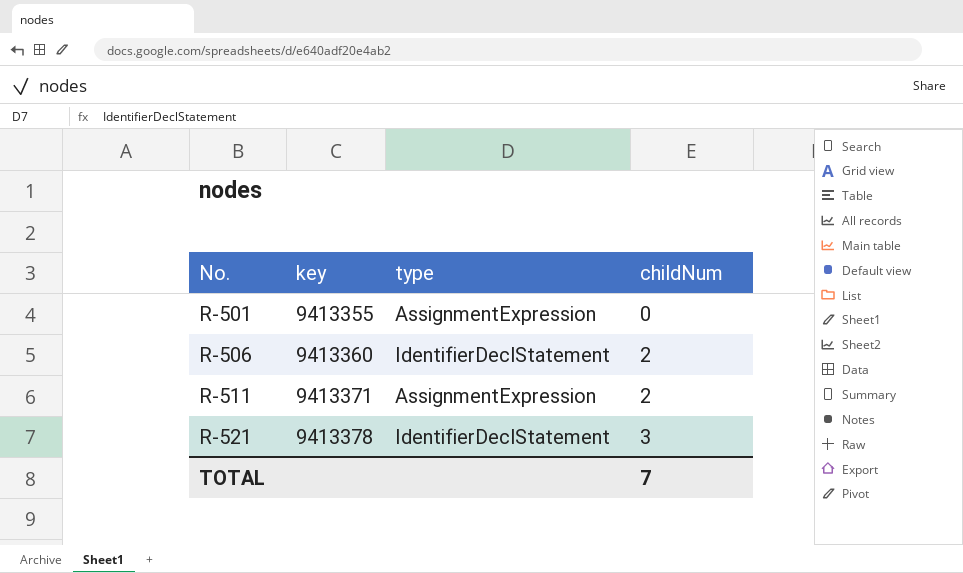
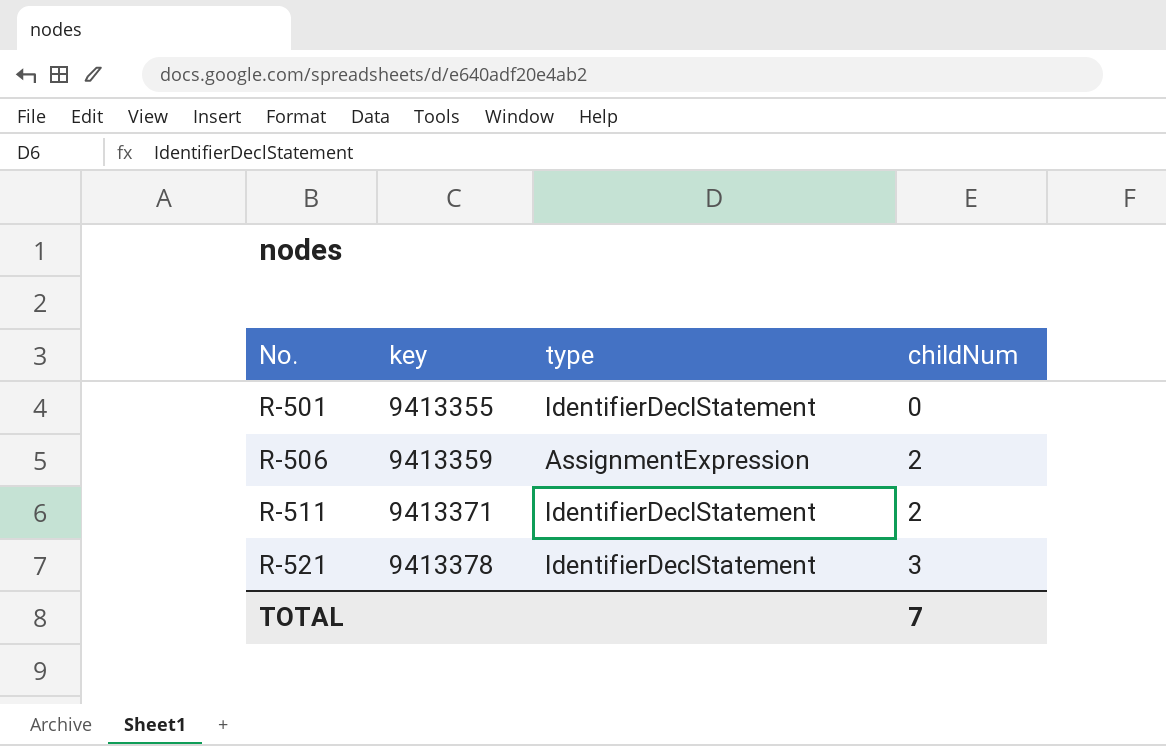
R-501 | type: AssignmentExpression -> IdentifierDeclStatement
R-506 | key: 9413360 -> 9413359
R-506 | type: IdentifierDeclStatement -> AssignmentExpression
R-511 | type: AssignmentExpression -> IdentifierDeclStatement

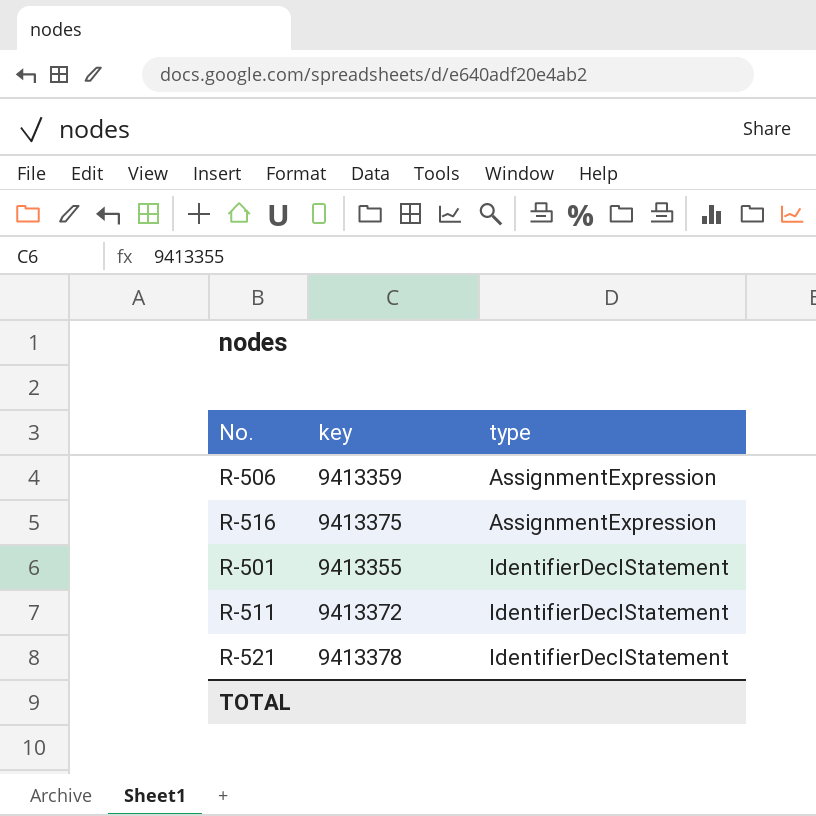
row order: No. ascending -> type ascending
column childNum | position: 4 -> none
row R-516: none -> 9413375 | AssignmentExpression
R-511 | key: 9413371 -> 9413372

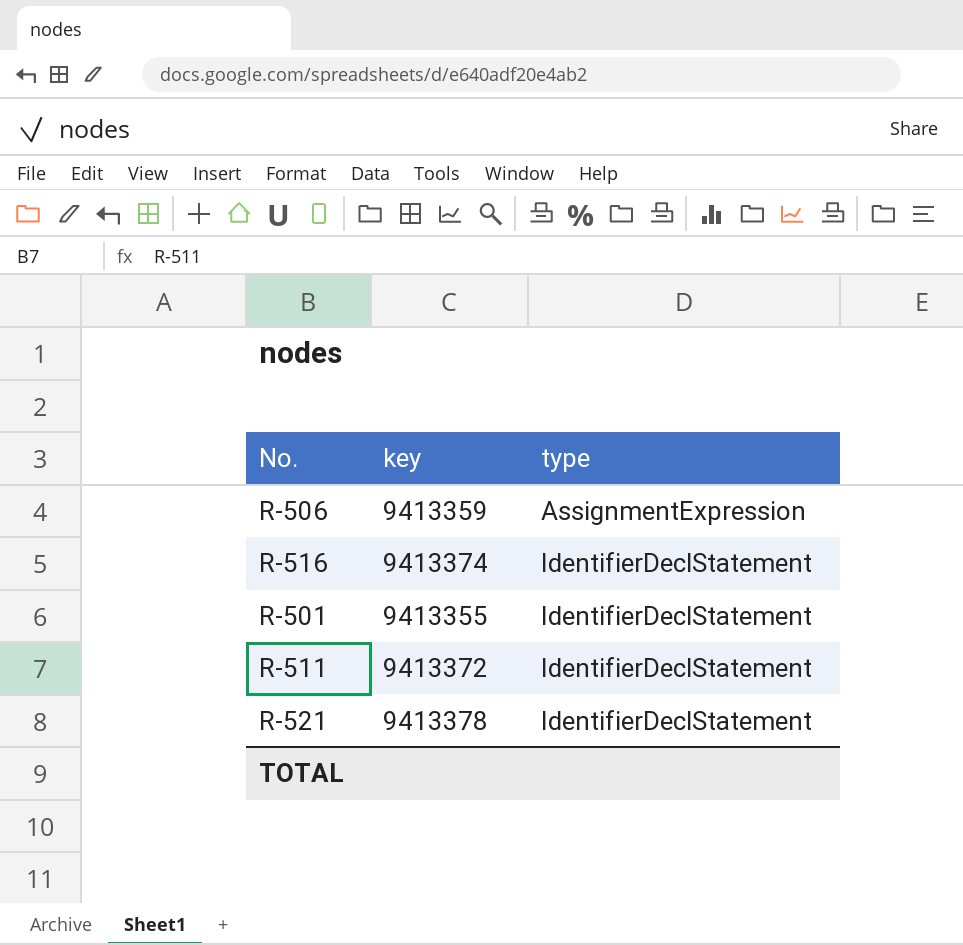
R-516 | key: 9413375 -> 9413374
R-516 | type: AssignmentExpression -> IdentifierDeclStatement

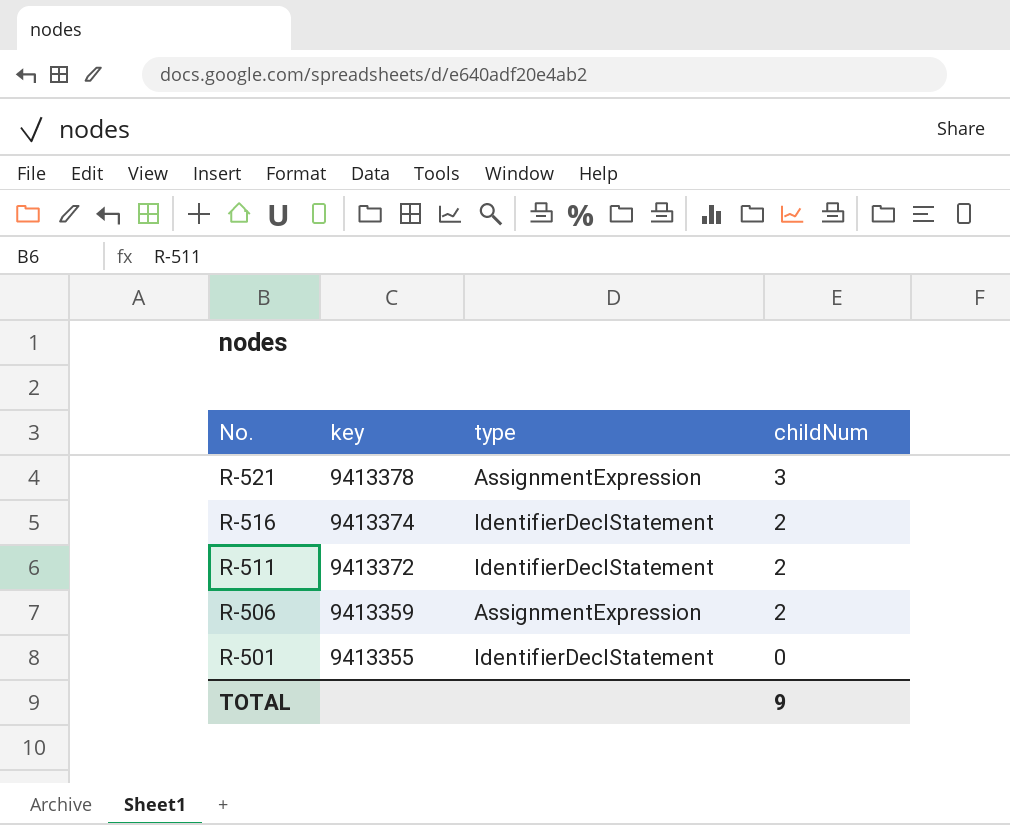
row order: type ascending -> No. descending
column childNum | position: none -> 4
R-521 | type: IdentifierDeclStatement -> AssignmentExpression

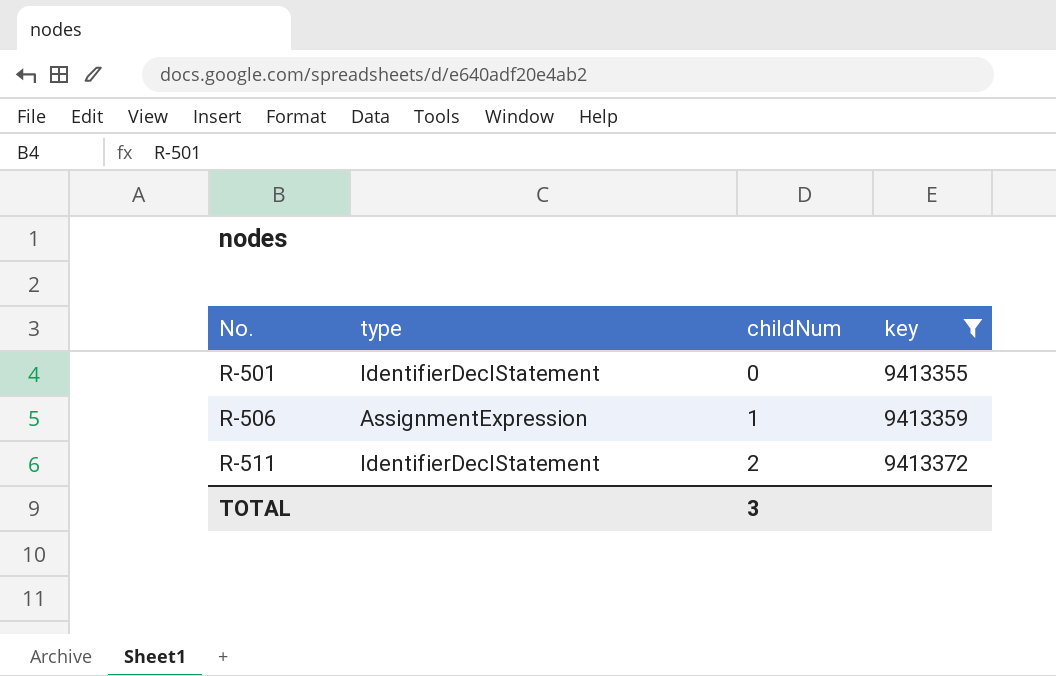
filter: none -> key <= 9413372
row order: No. descending -> No. ascending
column key | position: 2 -> 4
R-506 | childNum: 2 -> 1
TOTAL | childNum: 9 -> 3

